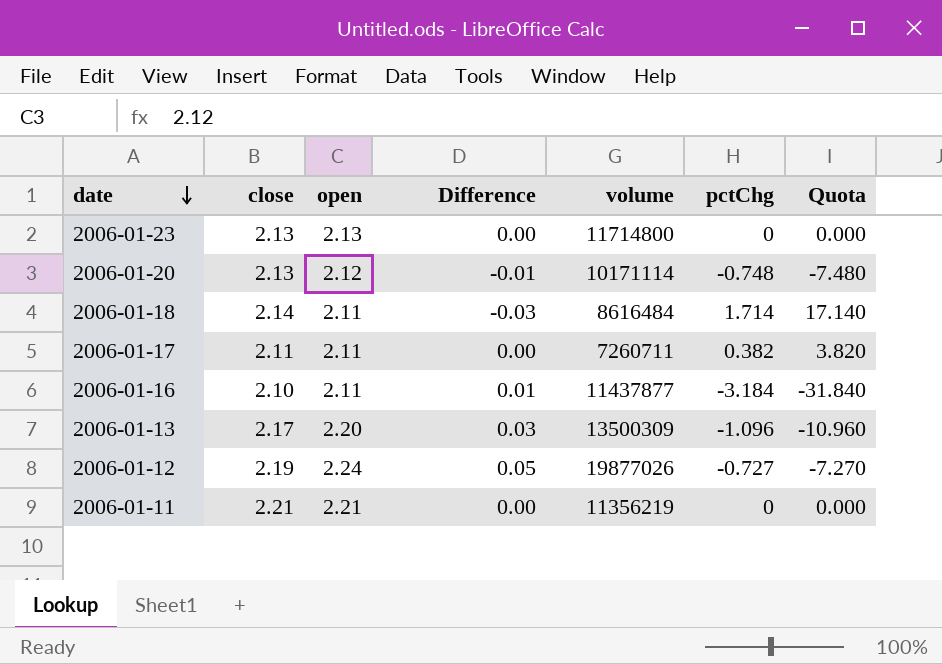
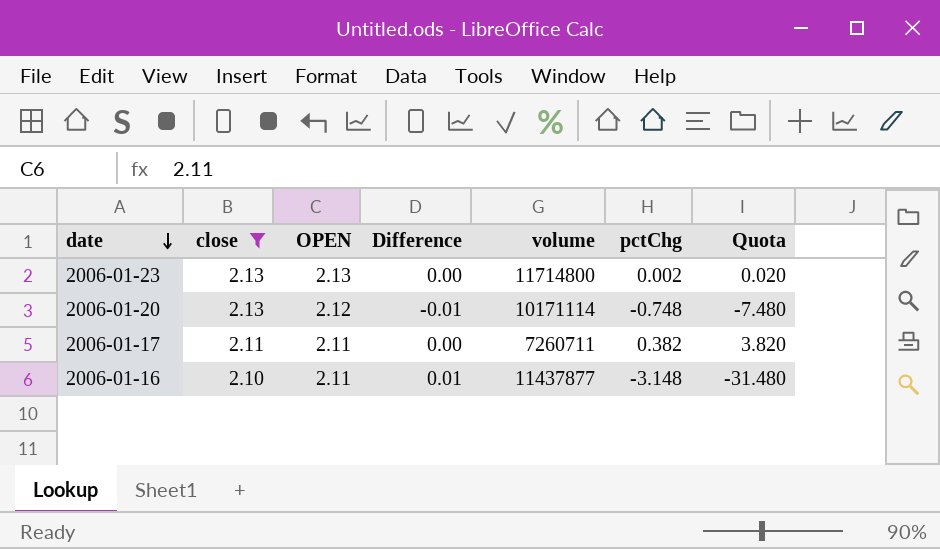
filter: none -> close <= 2.13
column name: open -> OPEN
2006-01-23 | pctChg: 0 -> 0.002
2006-01-23 | Quota: 0.000 -> 0.020
2006-01-16 | pctChg: -3.184 -> -3.148
2006-01-16 | Quota: -31.840 -> -31.480

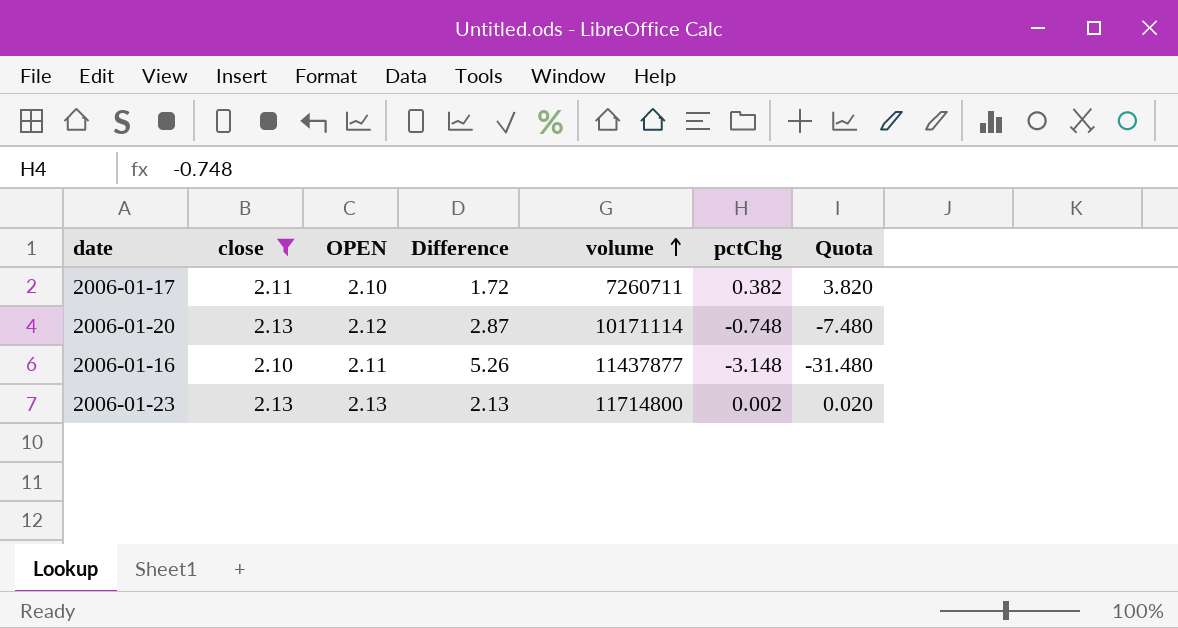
row order: date descending -> volume ascending
column Difference | formula: [OPEN] - [close] -> [OPEN] - [pctChg]
2006-01-17 | OPEN: 2.11 -> 2.10

